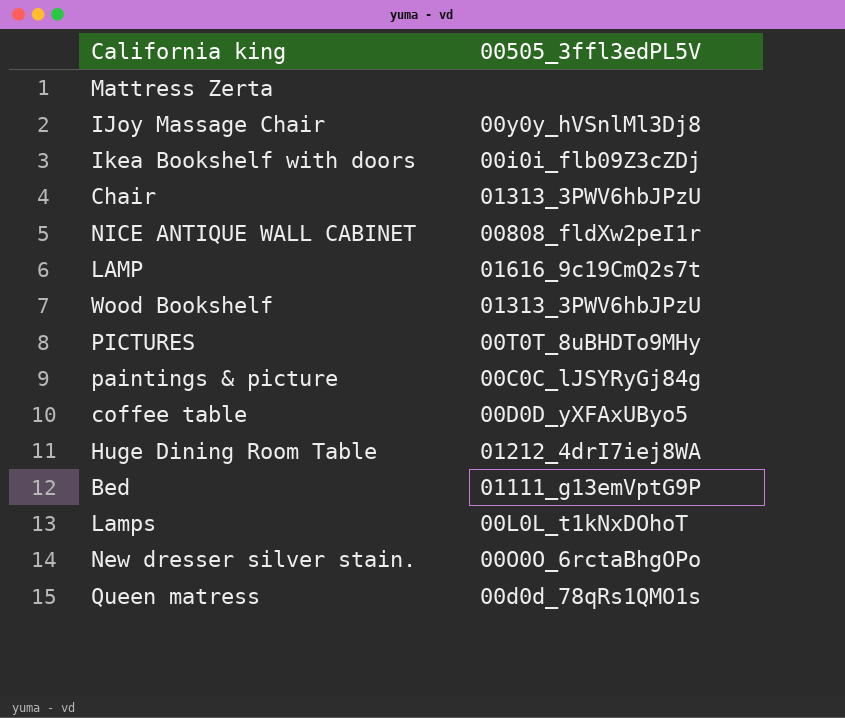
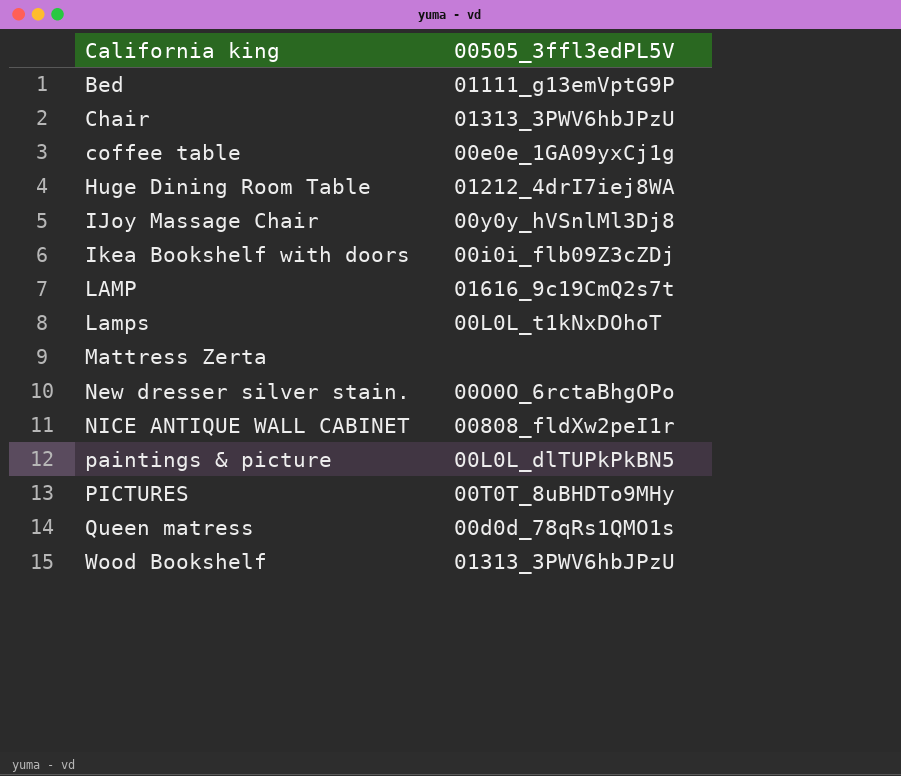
row order: none -> California king ascending
coffee table | 00505_3ffl3edPL5V: 00D0D_yXFAxUByo5 -> 00e0e_1GA09yxCj1g
paintings & picture | 00505_3ffl3edPL5V: 00C0C_lJSYRyGj84g -> 00L0L_dlTUPkPkBN5

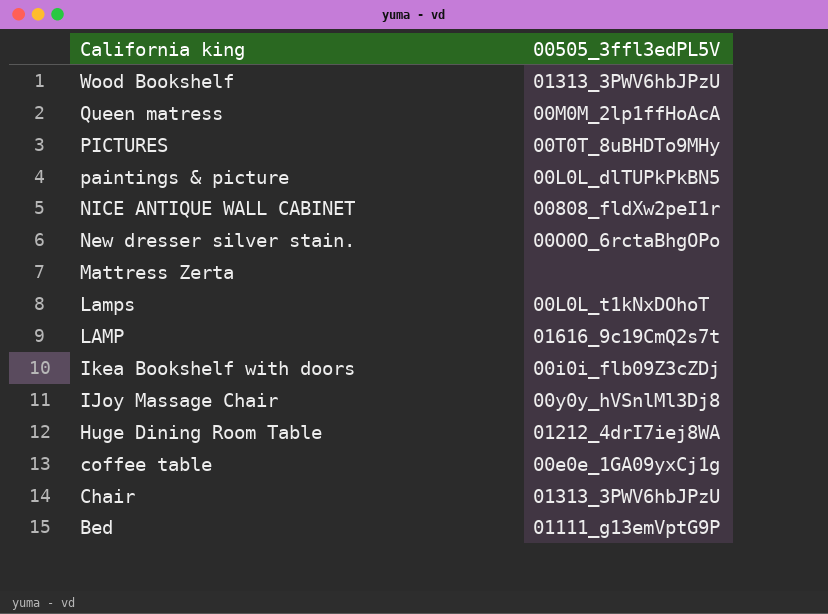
row order: California king ascending -> California king descending
Queen matress | 00505_3ffl3edPL5V: 00d0d_78qRs1QMO1s -> 00M0M_2lp1ffHoAcA

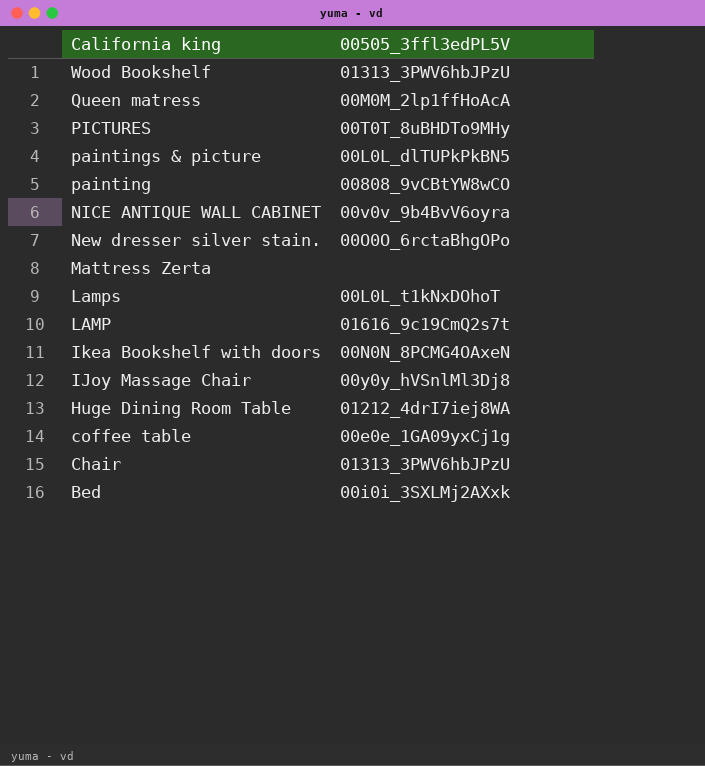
row painting: none -> 00808_9vCBtYW8wCO
NICE ANTIQUE WALL CABINET | 00505_3ffl3edPL5V: 00808_fldXw2peI1r -> 00v0v_9b4BvV6oyra
Ikea Bookshelf with doors | 00505_3ffl3edPL5V: 00i0i_flb09Z3cZDj -> 00N0N_8PCMG4OAxeN
Bed | 00505_3ffl3edPL5V: 01111_g13emVptG9P -> 00i0i_3SXLMj2AXxk

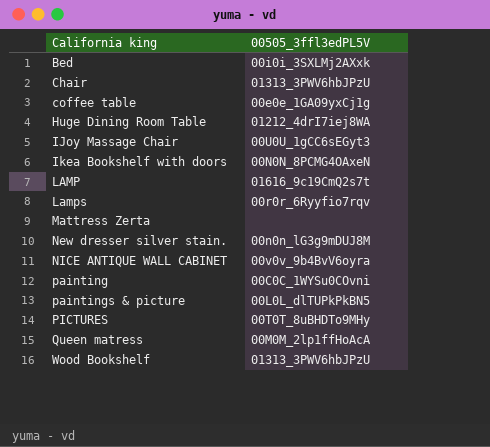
row order: California king descending -> California king ascending
IJoy Massage Chair | 00505_3ffl3edPL5V: 00y0y_hVSnlMl3Dj8 -> 00U0U_1gCC6sEGyt3
Lamps | 00505_3ffl3edPL5V: 00L0L_t1kNxDOhoT -> 00r0r_6Ryyfio7rqv
New dresser silver stain. | 00505_3ffl3edPL5V: 00O0O_6rctaBhgOPo -> 00n0n_lG3g9mDUJ8M
painting | 00505_3ffl3edPL5V: 00808_9vCBtYW8wCO -> 00C0C_1WYSu0COvni

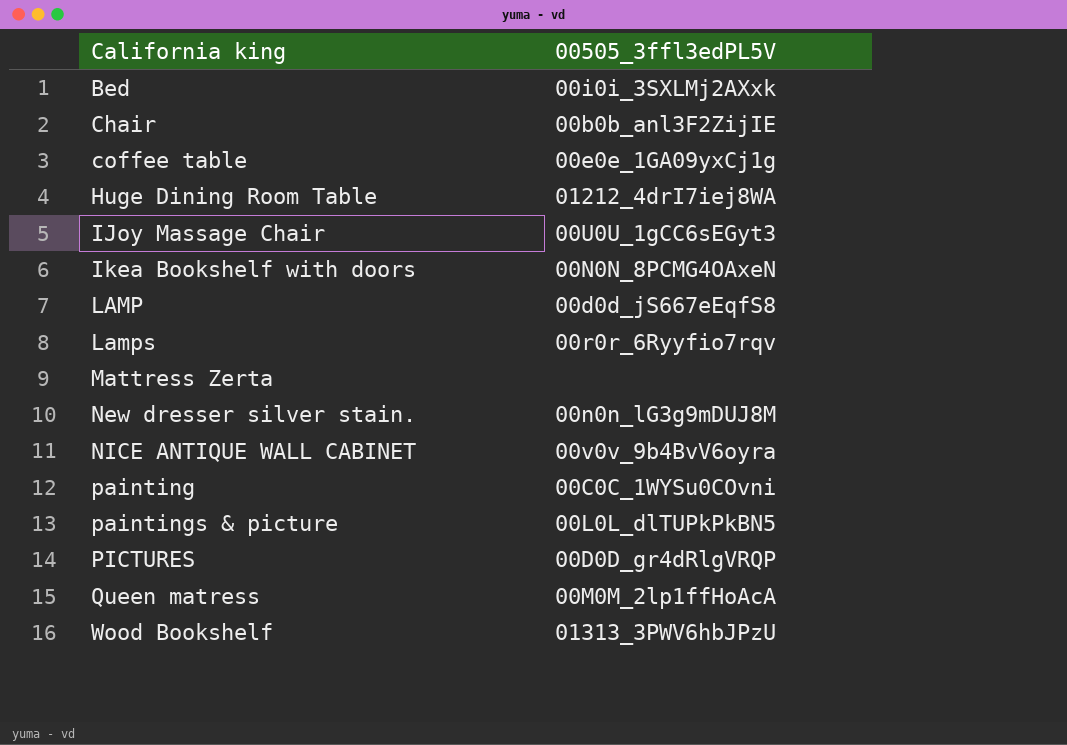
Chair | 00505_3ffl3edPL5V: 01313_3PWV6hbJPzU -> 00b0b_anl3F2ZijIE
LAMP | 00505_3ffl3edPL5V: 01616_9c19CmQ2s7t -> 00d0d_jS667eEqfS8
PICTURES | 00505_3ffl3edPL5V: 00T0T_8uBHDTo9MHy -> 00D0D_gr4dRlgVRQP

